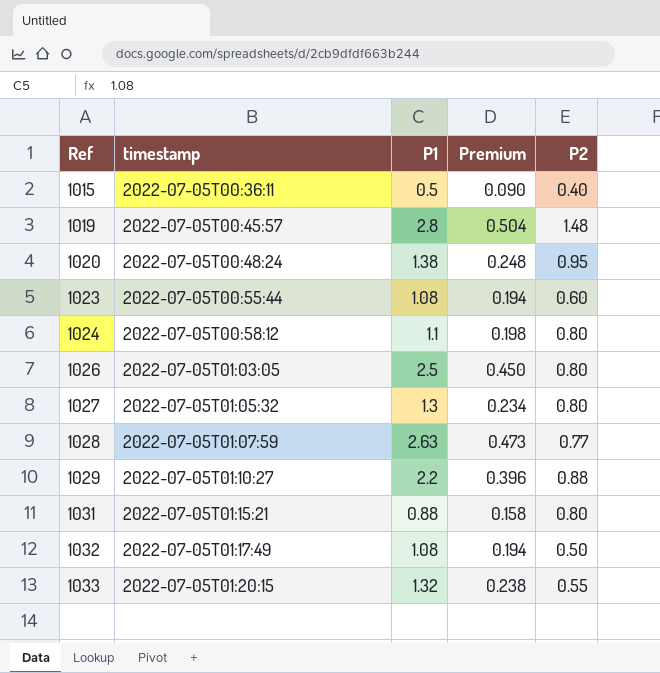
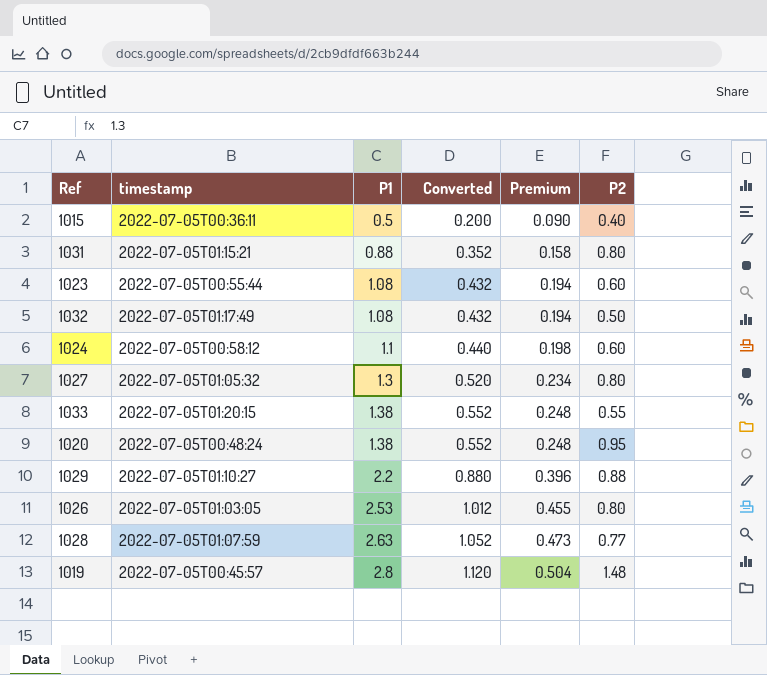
row order: Ref ascending -> P1 ascending
column Converted | formula: none -> [P1] * 0.4
1024 | P2: 0.80 -> 0.60
1033 | P1: 1.32 -> 1.38
1033 | Premium: 0.238 -> 0.248
1026 | P1: 2.5 -> 2.53
1026 | Premium: 0.450 -> 0.455

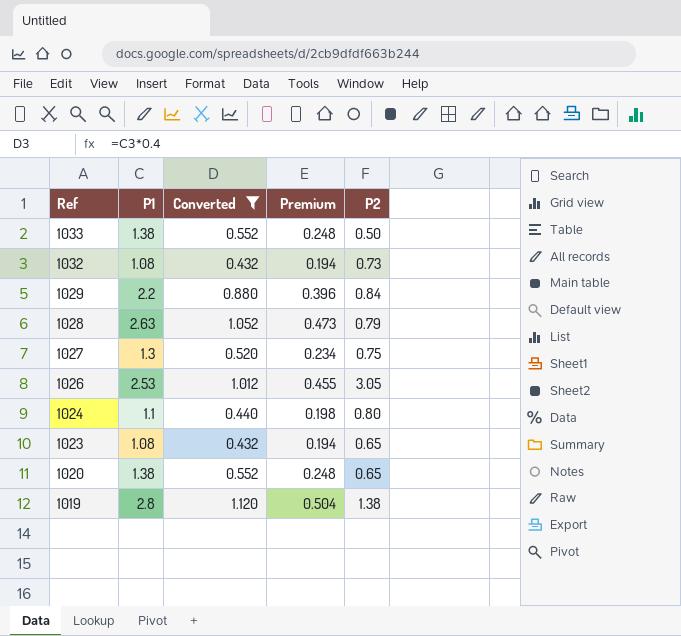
filter: none -> Converted >= 0.432
row order: P1 ascending -> Ref descending
column timestamp | position: 2 -> none
1033 | P2: 0.55 -> 0.50
1032 | P2: 0.50 -> 0.73
1029 | P2: 0.88 -> 0.84
1028 | P2: 0.77 -> 0.79
1027 | P2: 0.80 -> 0.75
1026 | P2: 0.80 -> 3.05
1024 | P2: 0.60 -> 0.80
1023 | P2: 0.60 -> 0.65
1020 | P2: 0.95 -> 0.65
1019 | P2: 1.48 -> 1.38

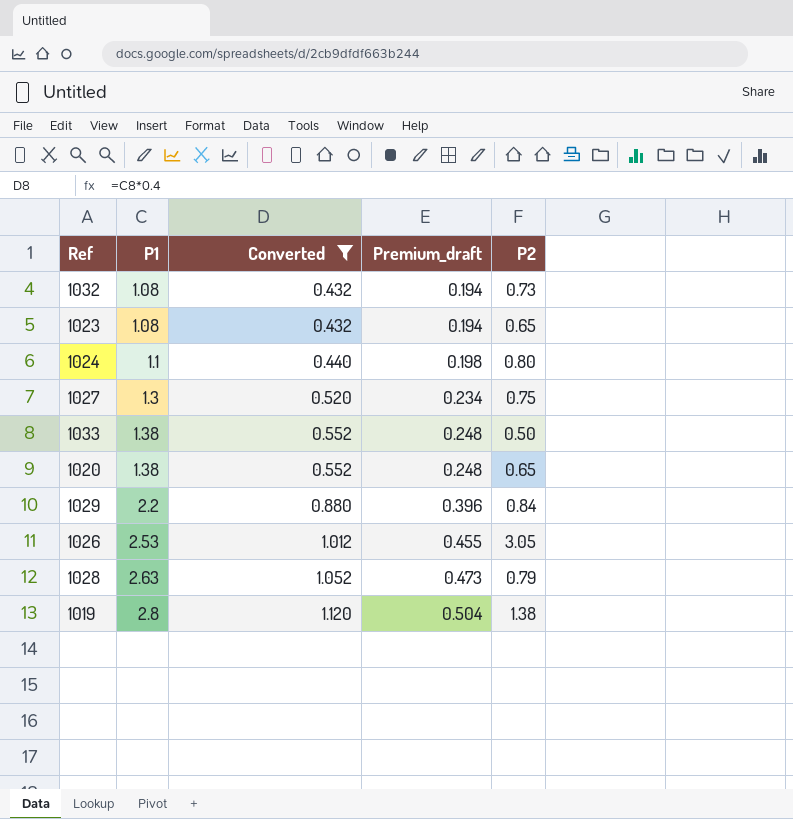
row order: Ref descending -> P1 ascending
column name: Premium -> Premium_draft

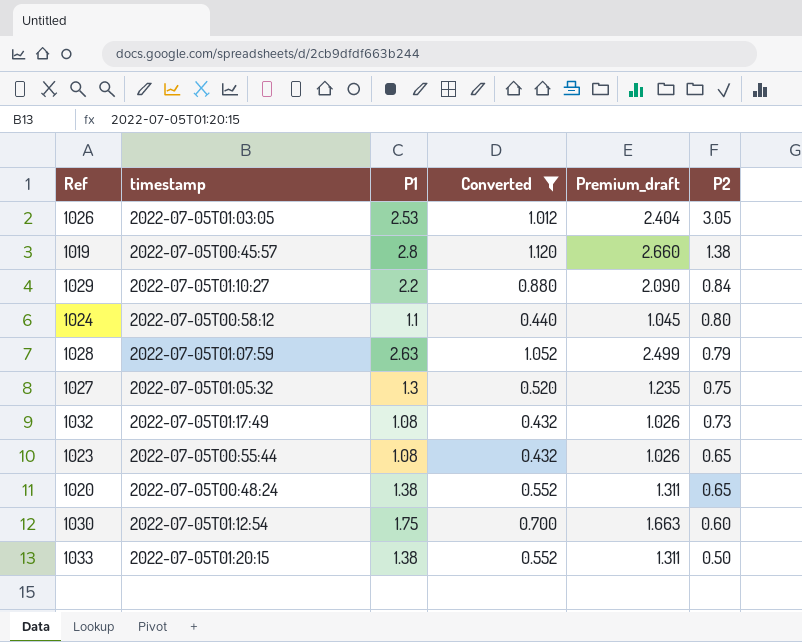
row order: P1 ascending -> P2 descending
column timestamp | position: none -> 2
column Premium_draft | formula: [P1] * 0.18 -> [P1] * 0.95
row 1030: none -> 2022-07-05T01:12:54 | 1.75 | 0.700 | 1.663 | 0.60

